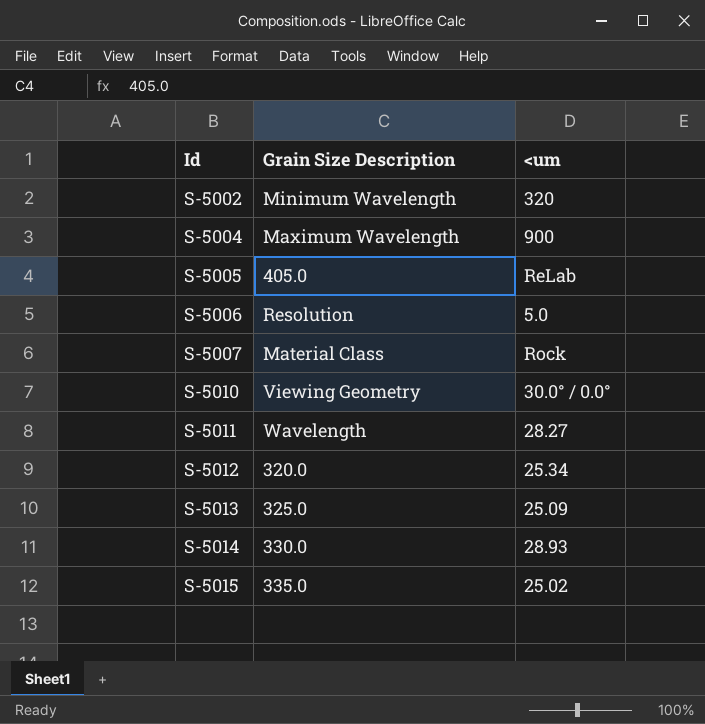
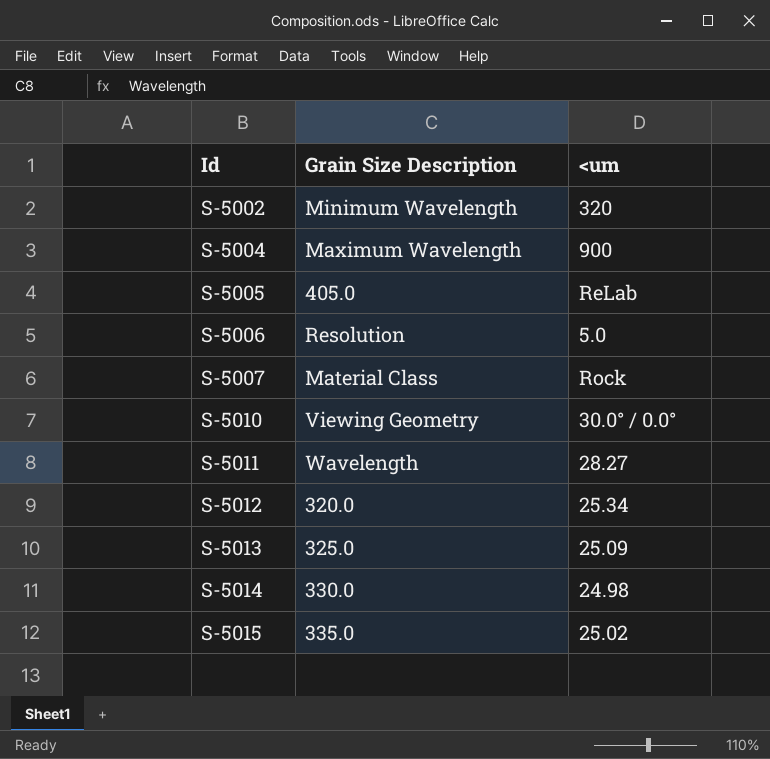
S-5014 | <um: 28.93 -> 24.98

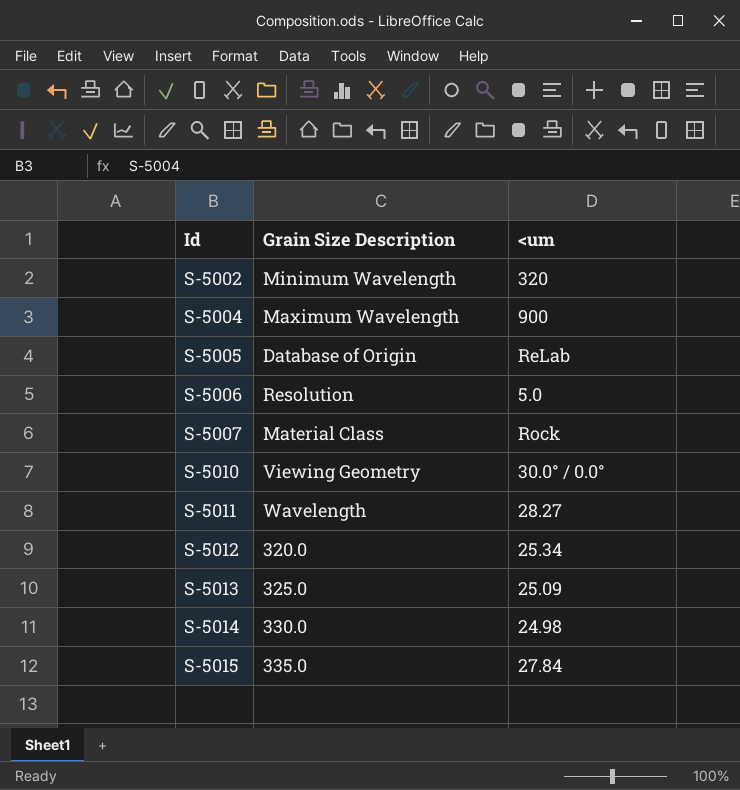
S-5005 | Grain Size Description: 405.0 -> Database of Origin
S-5015 | <um: 25.02 -> 27.84

